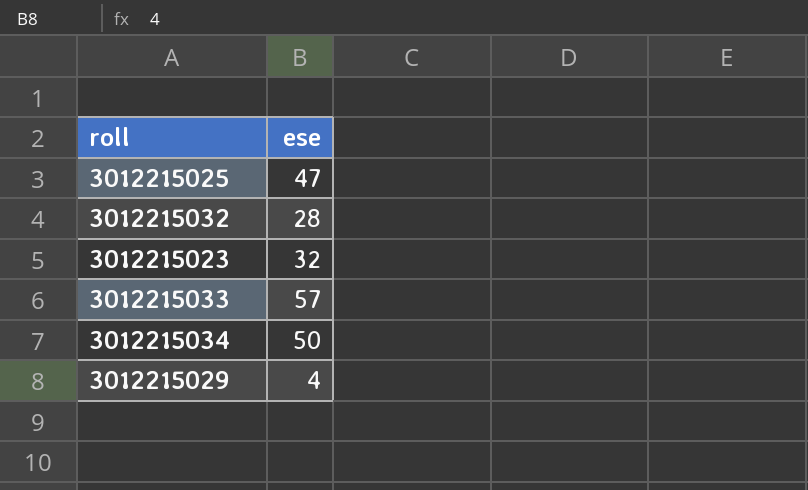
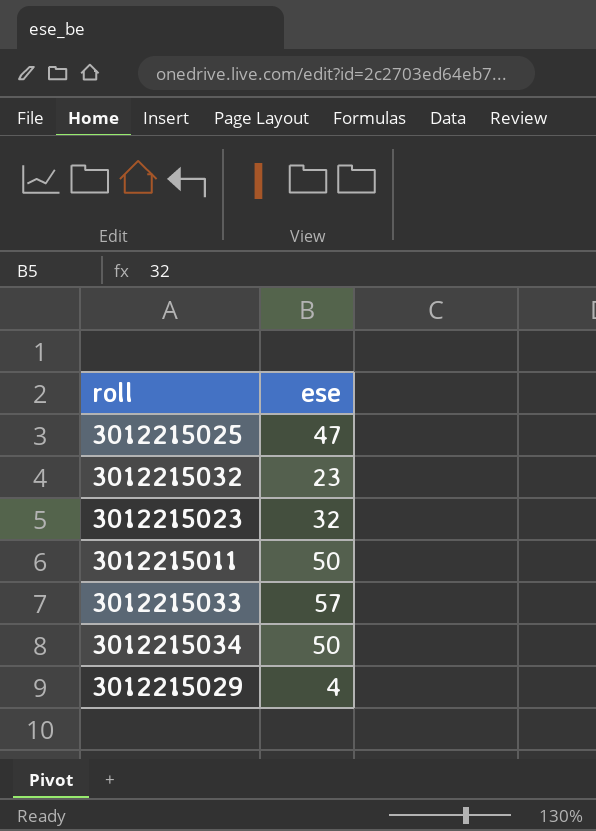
3012215032 | ese: 28 -> 23
row 3012215011: none -> 50

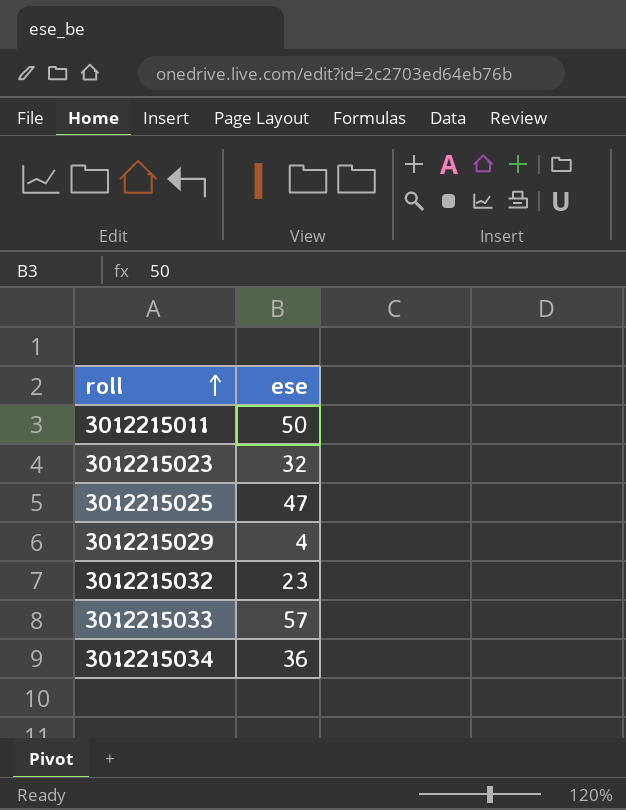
row order: none -> roll ascending
3012215034 | ese: 50 -> 36

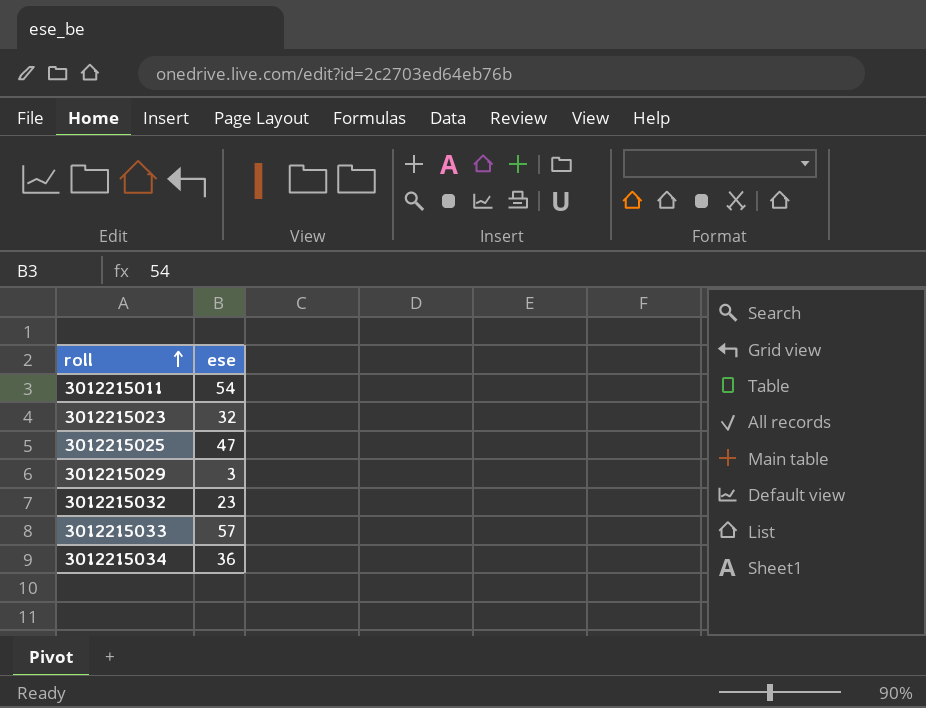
3012215011 | ese: 50 -> 54
3012215029 | ese: 4 -> 3

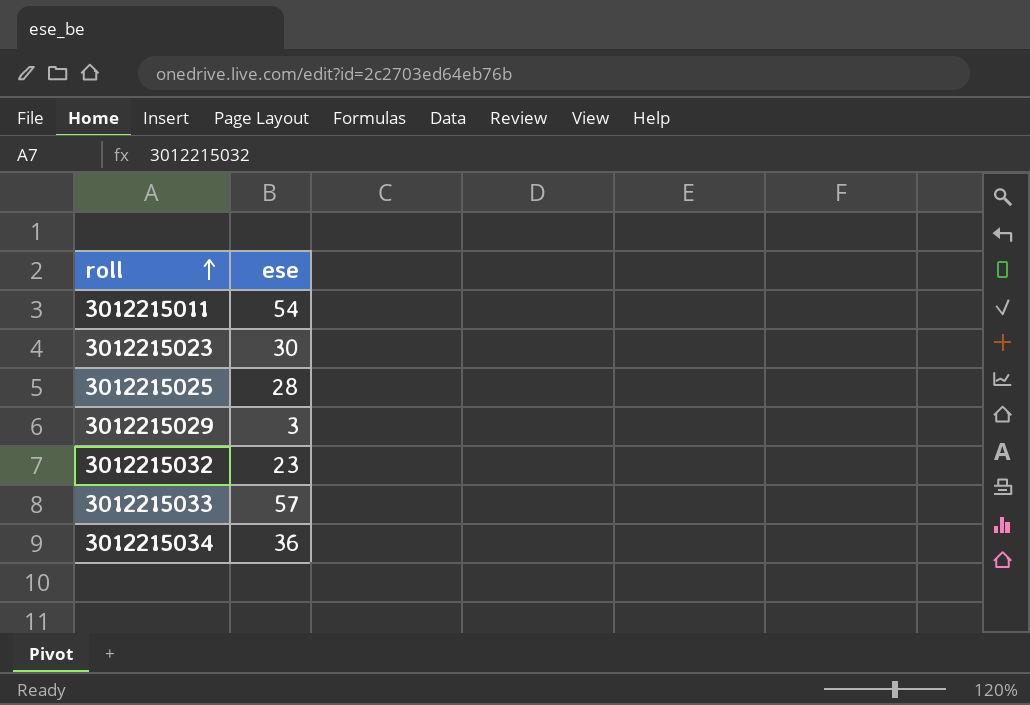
3012215023 | ese: 32 -> 30
3012215025 | ese: 47 -> 28

